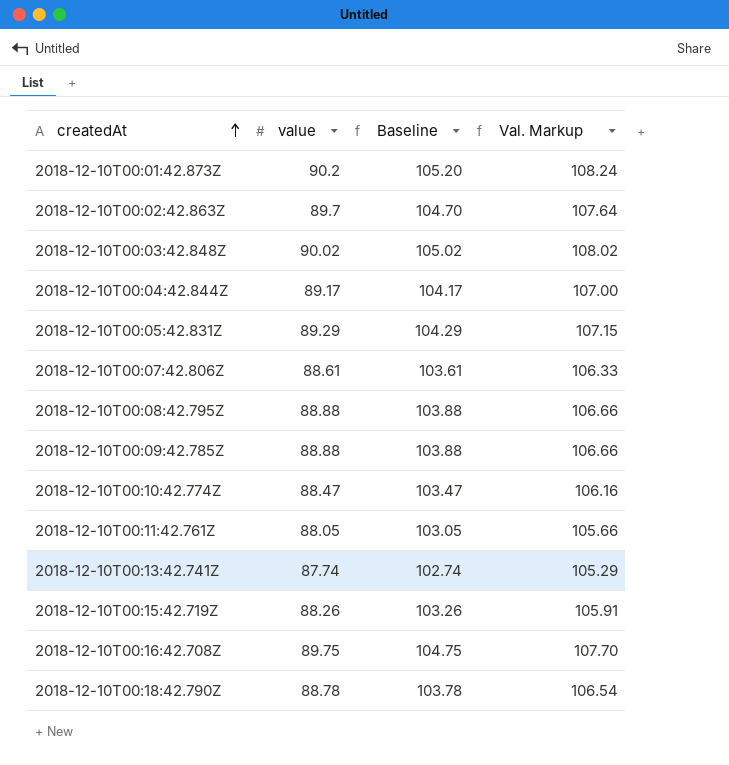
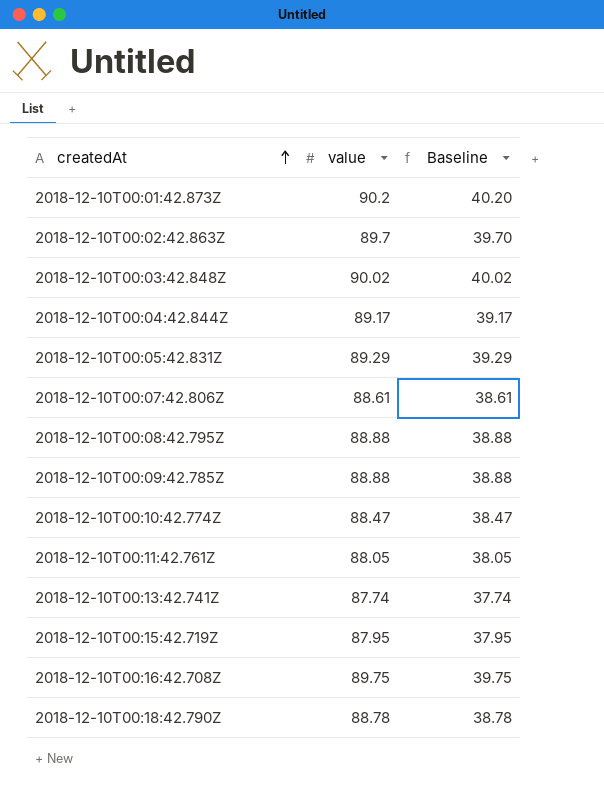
column Val. Markup | formula: [value] * 1.2 -> none
column Baseline | formula: [value] + 15 -> [value] - 50
2018-12-10T00:15:42.719Z | value: 88.26 -> 87.95

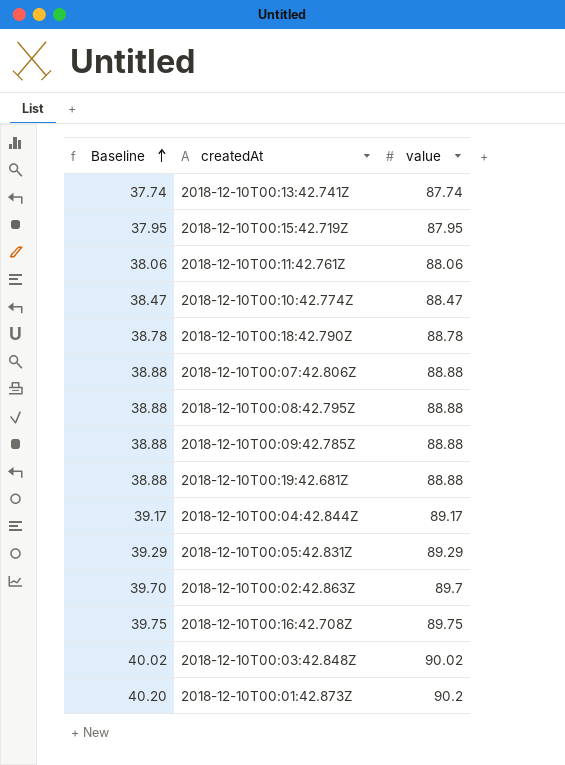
row order: createdAt ascending -> Baseline ascending
column Baseline | position: 3 -> 1
2018-12-10T00:11:42.761Z | Baseline: 38.05 -> 38.06
2018-12-10T00:11:42.761Z | value: 88.05 -> 88.06
2018-12-10T00:07:42.806Z | Baseline: 38.61 -> 38.88
2018-12-10T00:07:42.806Z | value: 88.61 -> 88.88
row 2018-12-10T00:19:42.681Z: none -> 38.88 | 88.88

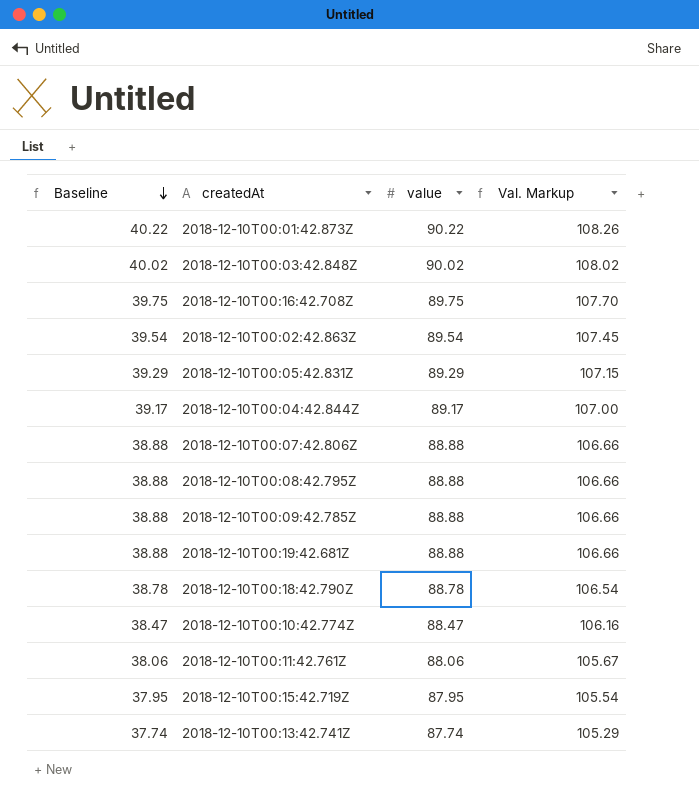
row order: Baseline ascending -> Baseline descending
column Val. Markup | formula: none -> [value] * 1.2
2018-12-10T00:01:42.873Z | Baseline: 40.20 -> 40.22
2018-12-10T00:01:42.873Z | value: 90.2 -> 90.22
2018-12-10T00:02:42.863Z | Baseline: 39.70 -> 39.54
2018-12-10T00:02:42.863Z | value: 89.7 -> 89.54

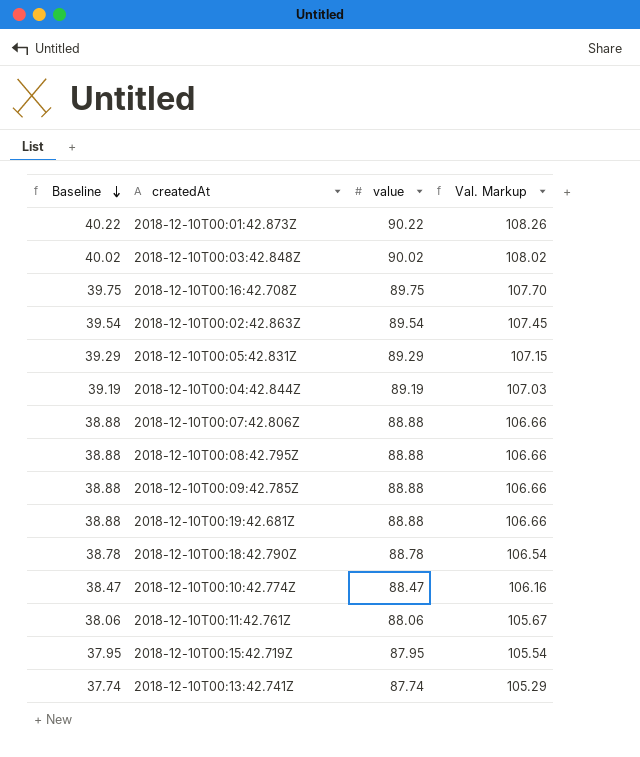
2018-12-10T00:04:42.844Z | Baseline: 39.17 -> 39.19
2018-12-10T00:04:42.844Z | value: 89.17 -> 89.19
2018-12-10T00:04:42.844Z | Val. Markup: 107.00 -> 107.03

